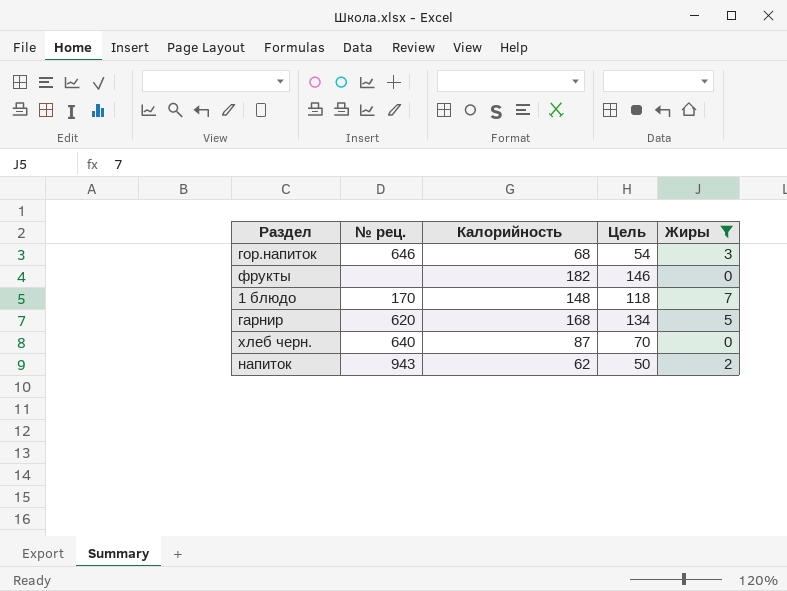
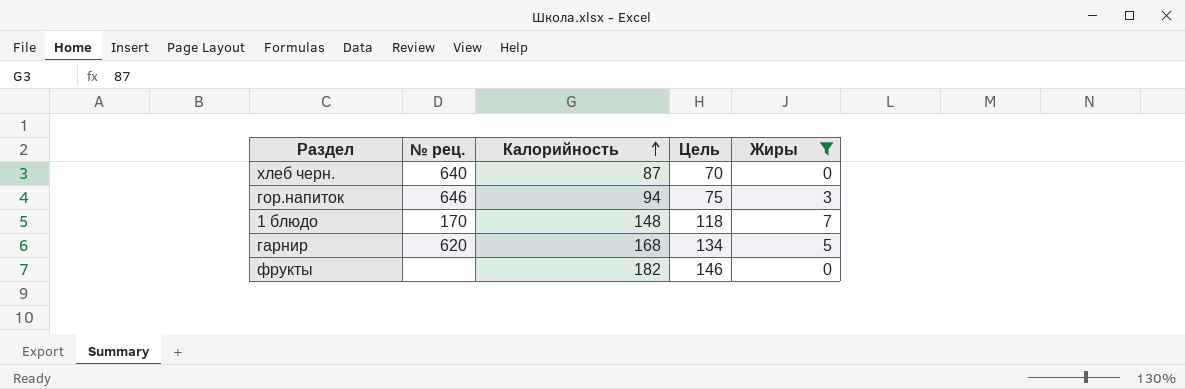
row order: none -> Калорийность ascending
row напиток: 943 | 62 | 50 | 2 -> none
гор.напиток | Калорийность: 68 -> 94
гор.напиток | Цель: 54 -> 75

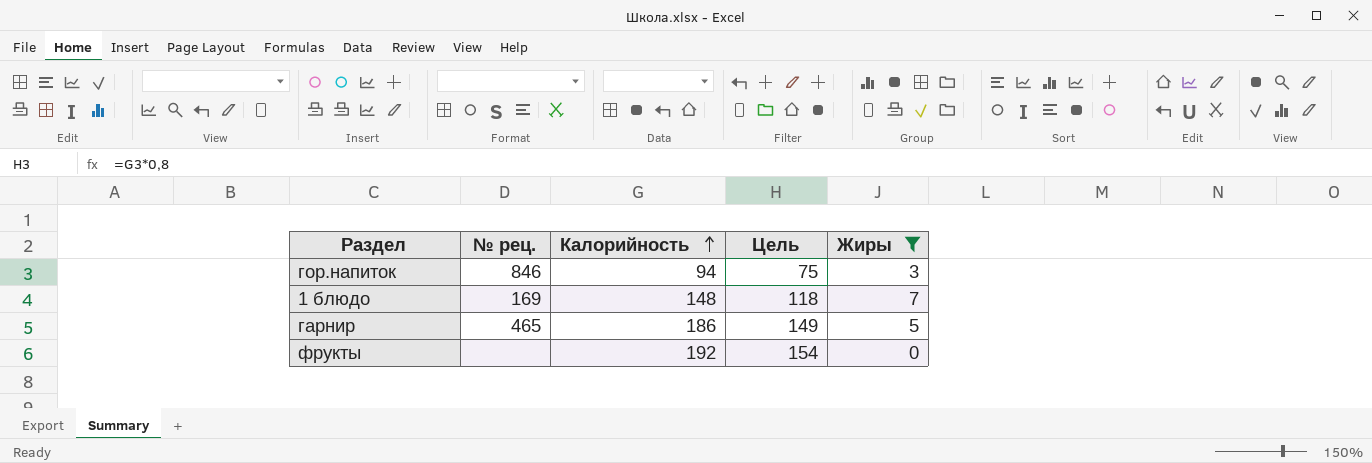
row хлеб черн.: 640 | 87 | 70 | 0 -> none
гор.напиток | № рец.: 646 -> 846
1 блюдо | № рец.: 170 -> 169
гарнир | № рец.: 620 -> 465
гарнир | Калорийность: 168 -> 186
гарнир | Цель: 134 -> 149
фрукты | Калорийность: 182 -> 192
фрукты | Цель: 146 -> 154

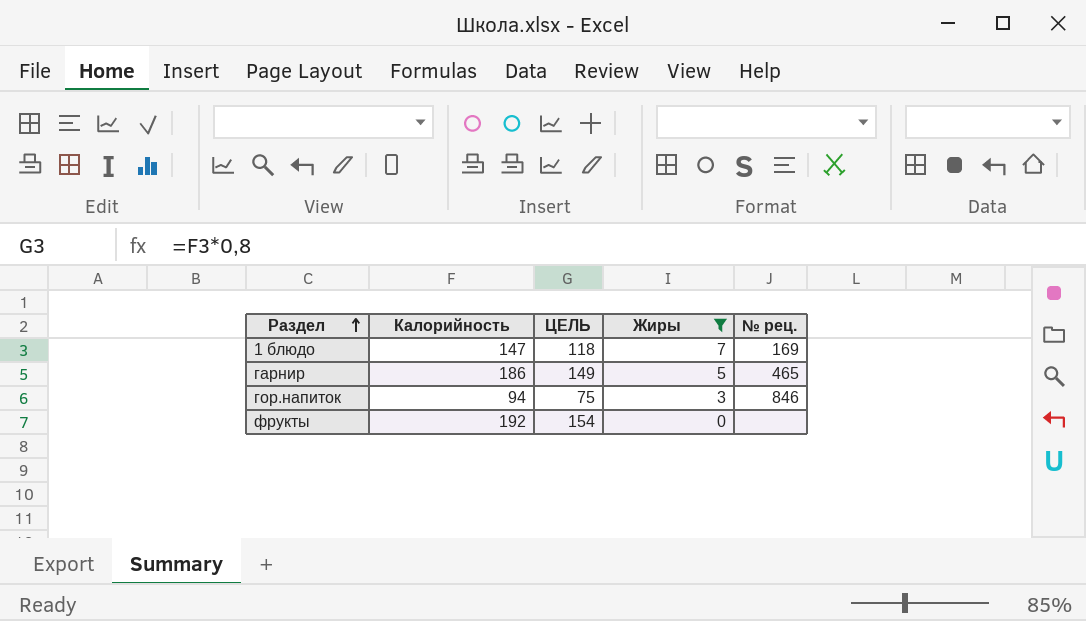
row order: Калорийность ascending -> Раздел ascending
column name: Цель -> ЦЕЛЬ
column № рец. | position: 2 -> 5
1 блюдо | Калорийность: 148 -> 147

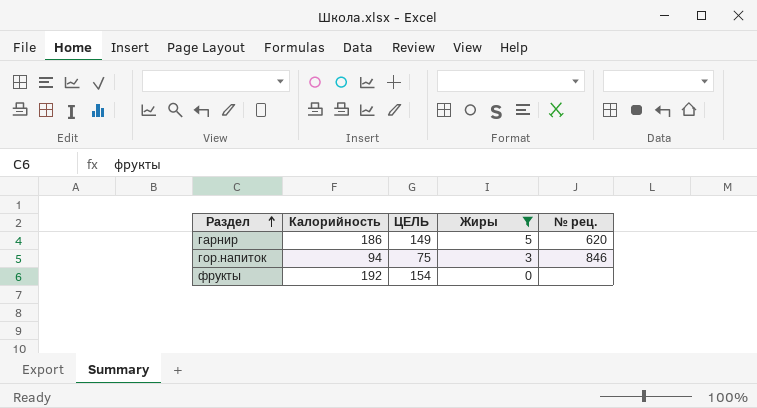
row 1 блюдо: 147 | 118 | 7 | 169 -> none
гарнир | № рец.: 465 -> 620

